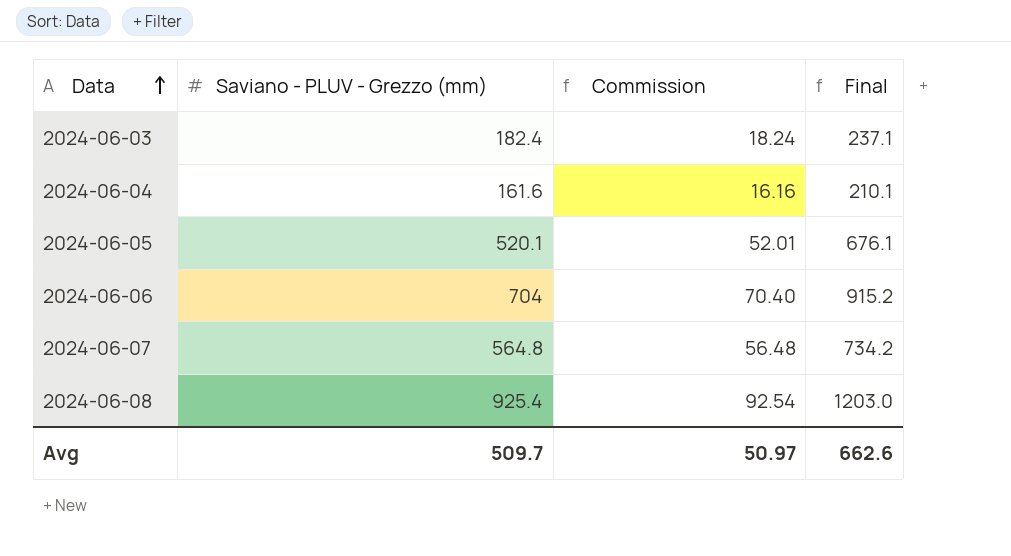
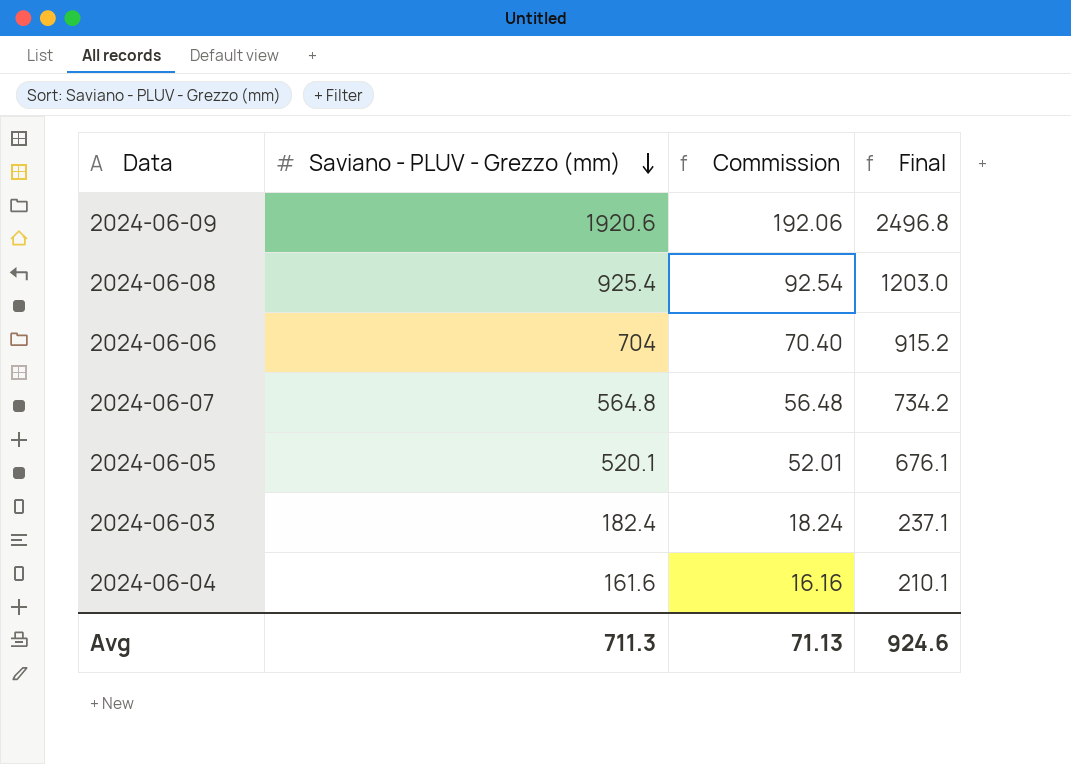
row order: Data ascending -> Saviano - PLUV - Grezzo (mm) descending
row 2024-06-09: none -> 1920.6 | 192.06 | 2496.8
Avg | Saviano - PLUV - Grezzo (mm): 509.7 -> 711.3
Avg | Commission: 50.97 -> 71.13
Avg | Final: 662.6 -> 924.6

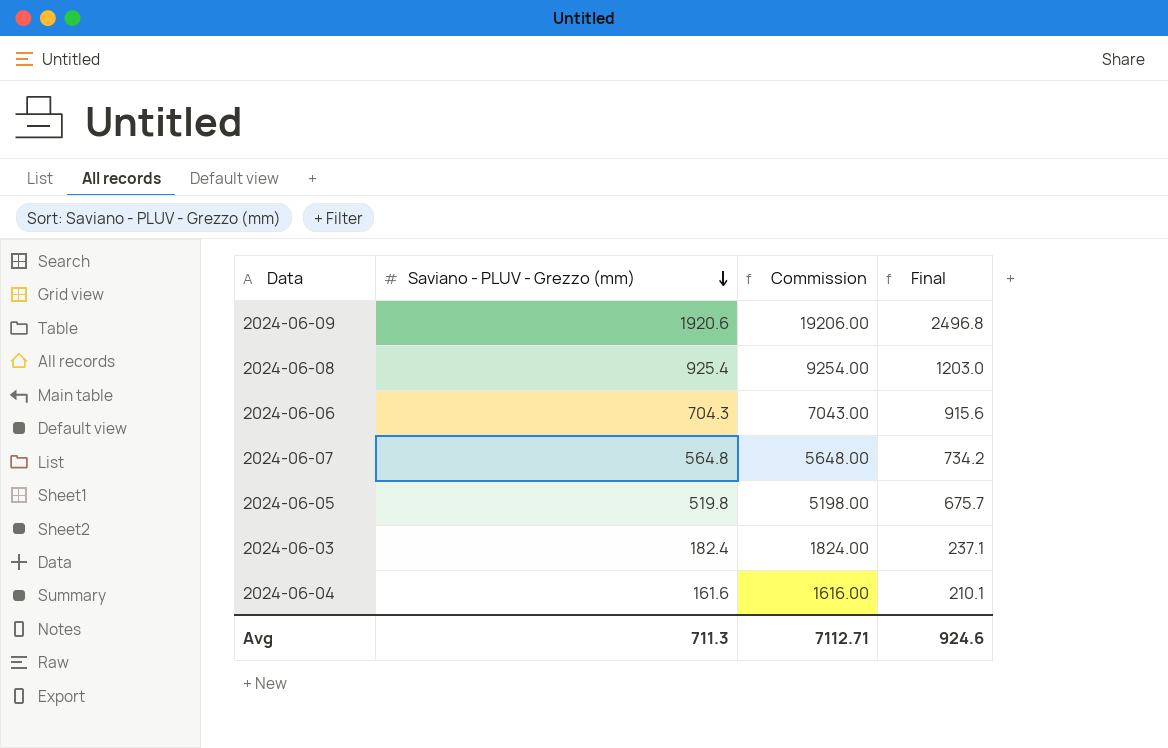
column Commission | formula: [Saviano - PLUV - Grezzo (mm)] * 0.1 -> [Saviano - PLUV - Grezzo (mm)] * 10
2024-06-06 | Saviano - PLUV - Grezzo (mm): 704 -> 704.3
2024-06-06 | Final: 915.2 -> 915.6
2024-06-05 | Saviano - PLUV - Grezzo (mm): 520.1 -> 519.8
2024-06-05 | Final: 676.1 -> 675.7
Avg | Commission: 71.13 -> 7112.71

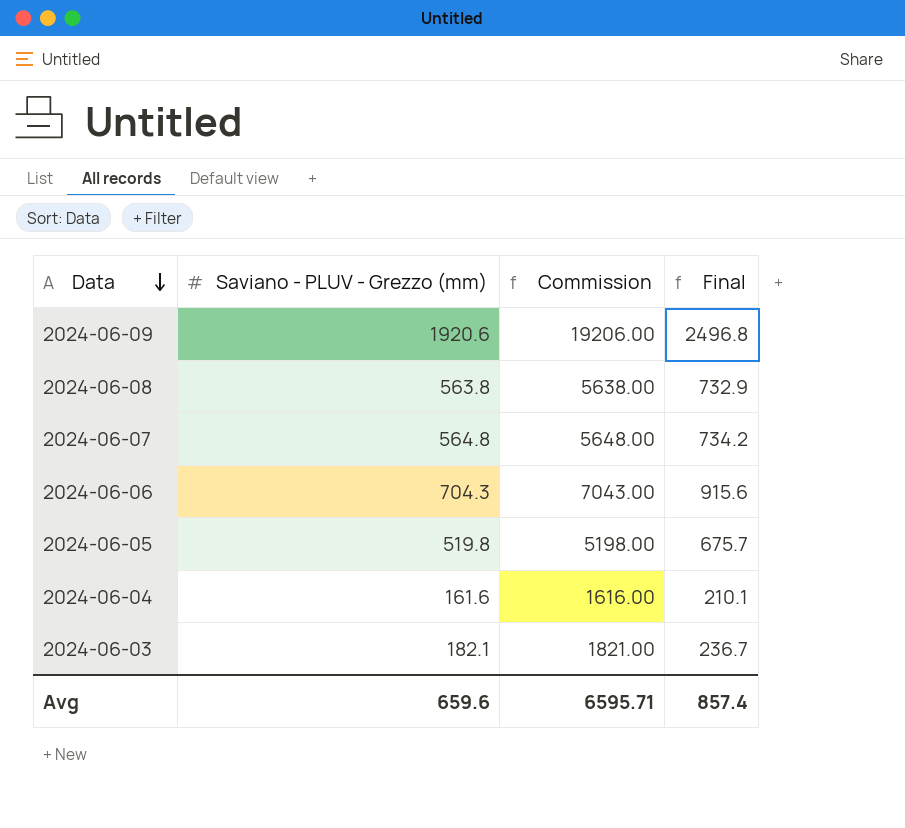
row order: Saviano - PLUV - Grezzo (mm) descending -> Data descending
2024-06-08 | Saviano - PLUV - Grezzo (mm): 925.4 -> 563.8
2024-06-08 | Commission: 9254.00 -> 5638.00
2024-06-08 | Final: 1203.0 -> 732.9
2024-06-03 | Saviano - PLUV - Grezzo (mm): 182.4 -> 182.1
2024-06-03 | Commission: 1824.00 -> 1821.00
2024-06-03 | Final: 237.1 -> 236.7
Avg | Saviano - PLUV - Grezzo (mm): 711.3 -> 659.6
Avg | Commission: 7112.71 -> 6595.71
Avg | Final: 924.6 -> 857.4

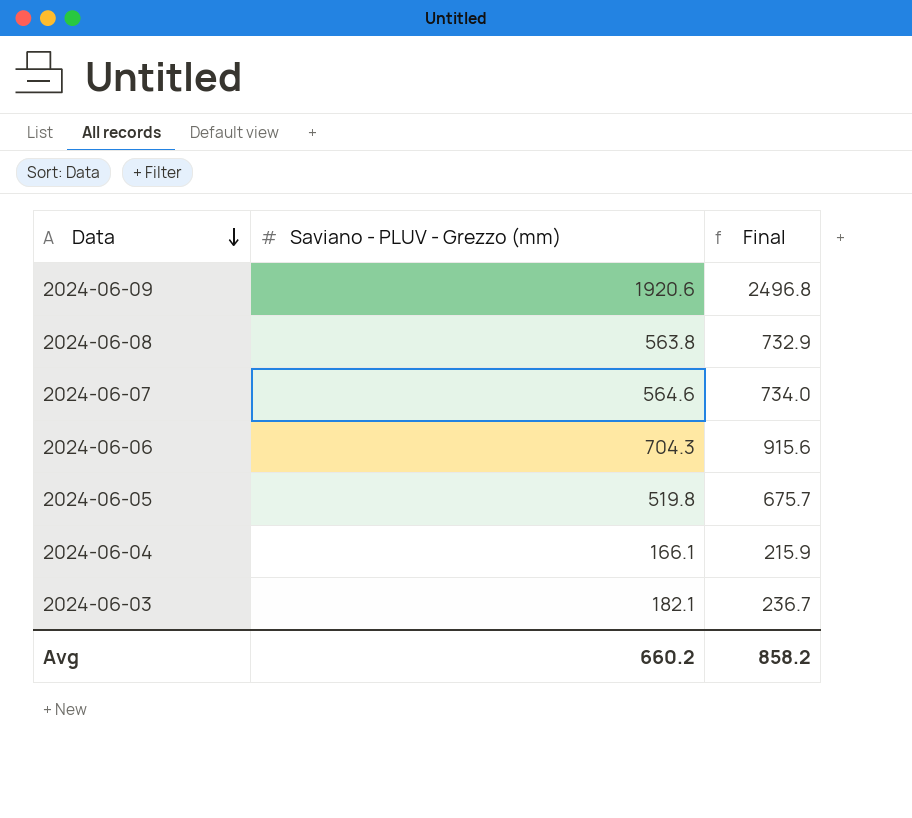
column Commission | formula: [Saviano - PLUV - Grezzo (mm)] * 10 -> none
2024-06-07 | Saviano - PLUV - Grezzo (mm): 564.8 -> 564.6
2024-06-07 | Final: 734.2 -> 734.0
2024-06-04 | Saviano - PLUV - Grezzo (mm): 161.6 -> 166.1
2024-06-04 | Final: 210.1 -> 215.9
Avg | Saviano - PLUV - Grezzo (mm): 659.6 -> 660.2
Avg | Final: 857.4 -> 858.2

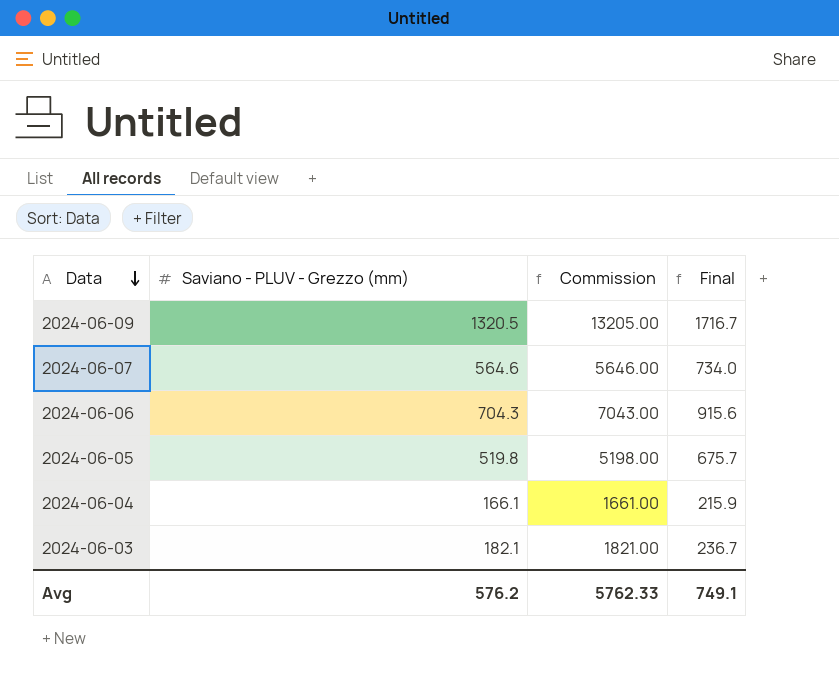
column Commission | formula: none -> [Saviano - PLUV - Grezzo (mm)] * 10
row 2024-06-08: 563.8 | 732.9 -> none
2024-06-09 | Saviano - PLUV - Grezzo (mm): 1920.6 -> 1320.5
2024-06-09 | Final: 2496.8 -> 1716.7
Avg | Saviano - PLUV - Grezzo (mm): 660.2 -> 576.2
Avg | Final: 858.2 -> 749.1

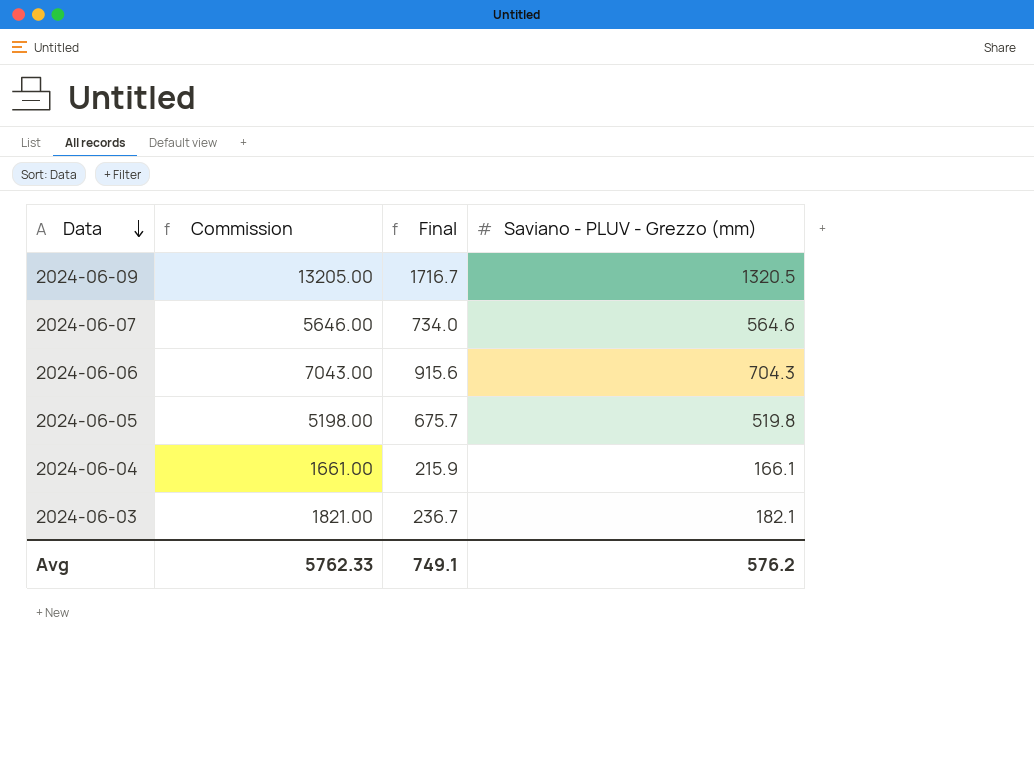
column Saviano - PLUV - Grezzo (mm) | position: 2 -> 4

